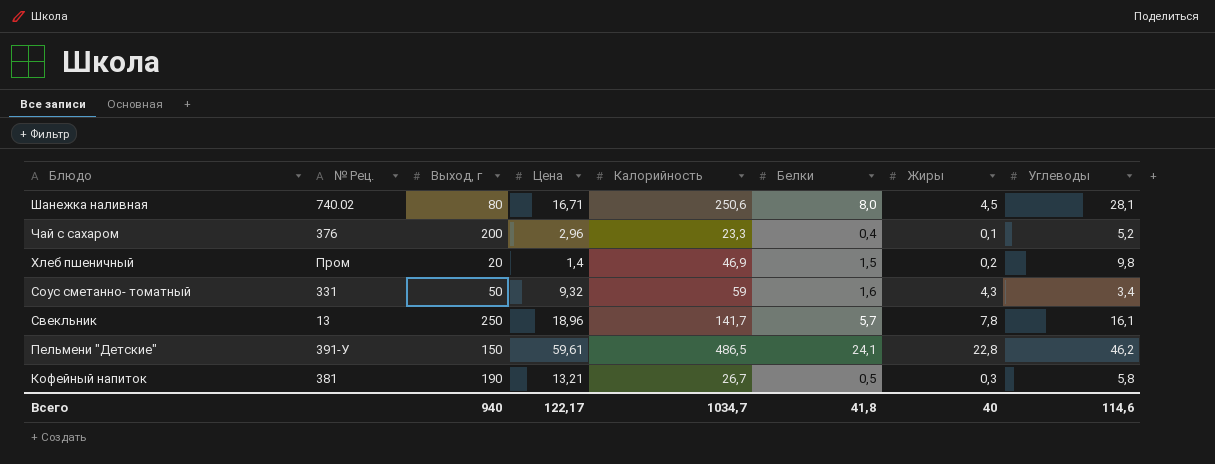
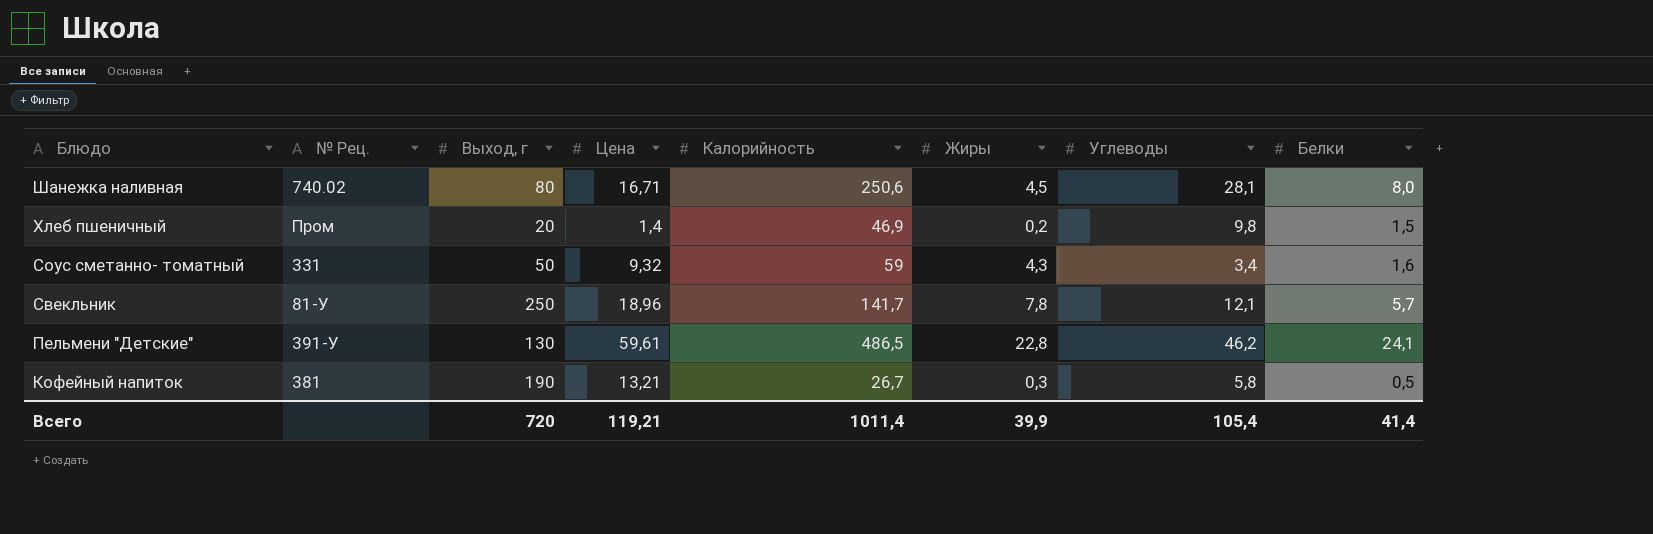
column Белки | position: 6 -> 8
row Чай с сахаром: 376 | 200 | 2,96 | 23,3 | 0,4 | 0,1 | 5,2 -> none
Свекльник | № Рец.: 13 -> 81-У
Свекльник | Углеводы: 16,1 -> 12,1
Пельмени "Детские" | Выход, г: 150 -> 130
Всего | Выход, г: 940 -> 720
Всего | Цена: 122,17 -> 119,21
Всего | Калорийность: 1034,7 -> 1011,4
Всего | Жиры: 40 -> 39,9
Всего | Углеводы: 114,6 -> 105,4
Всего | Белки: 41,8 -> 41,4

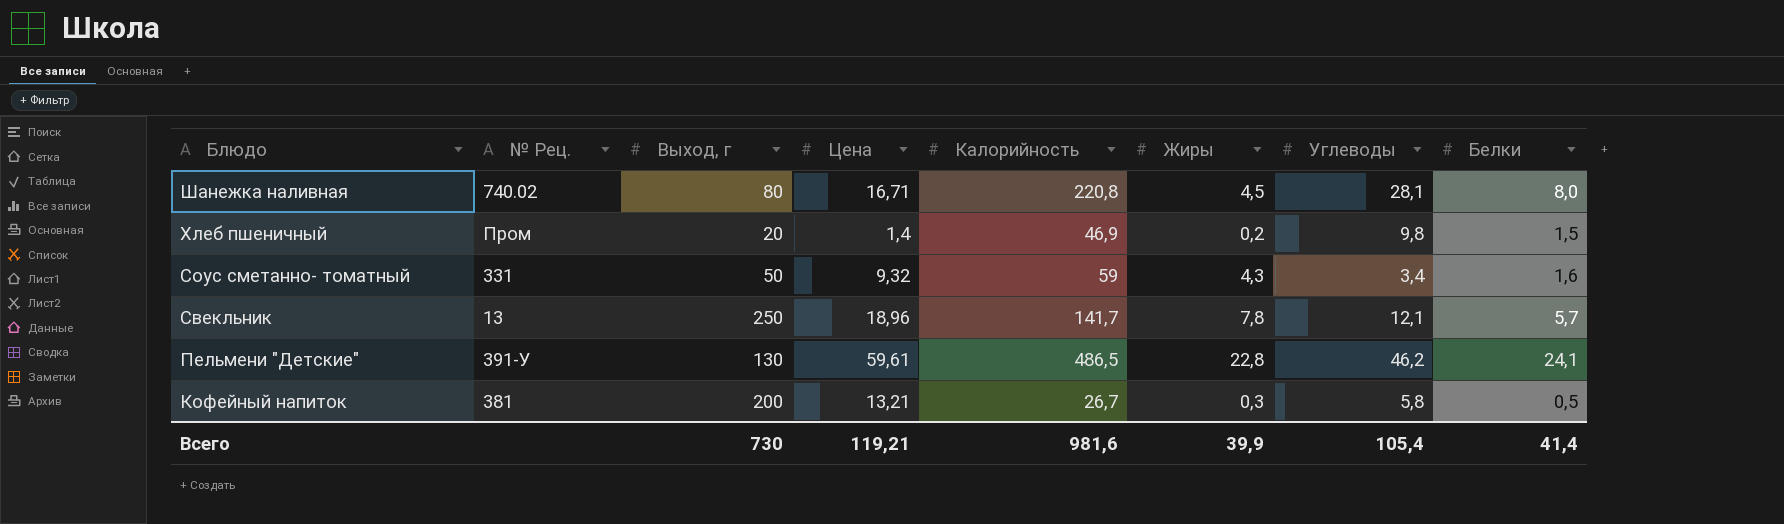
Шанежка наливная | Калорийность: 250,6 -> 220,8
Свекльник | № Рец.: 81-У -> 13
Кофейный напиток | Выход, г: 190 -> 200
Всего | Выход, г: 720 -> 730
Всего | Калорийность: 1011,4 -> 981,6

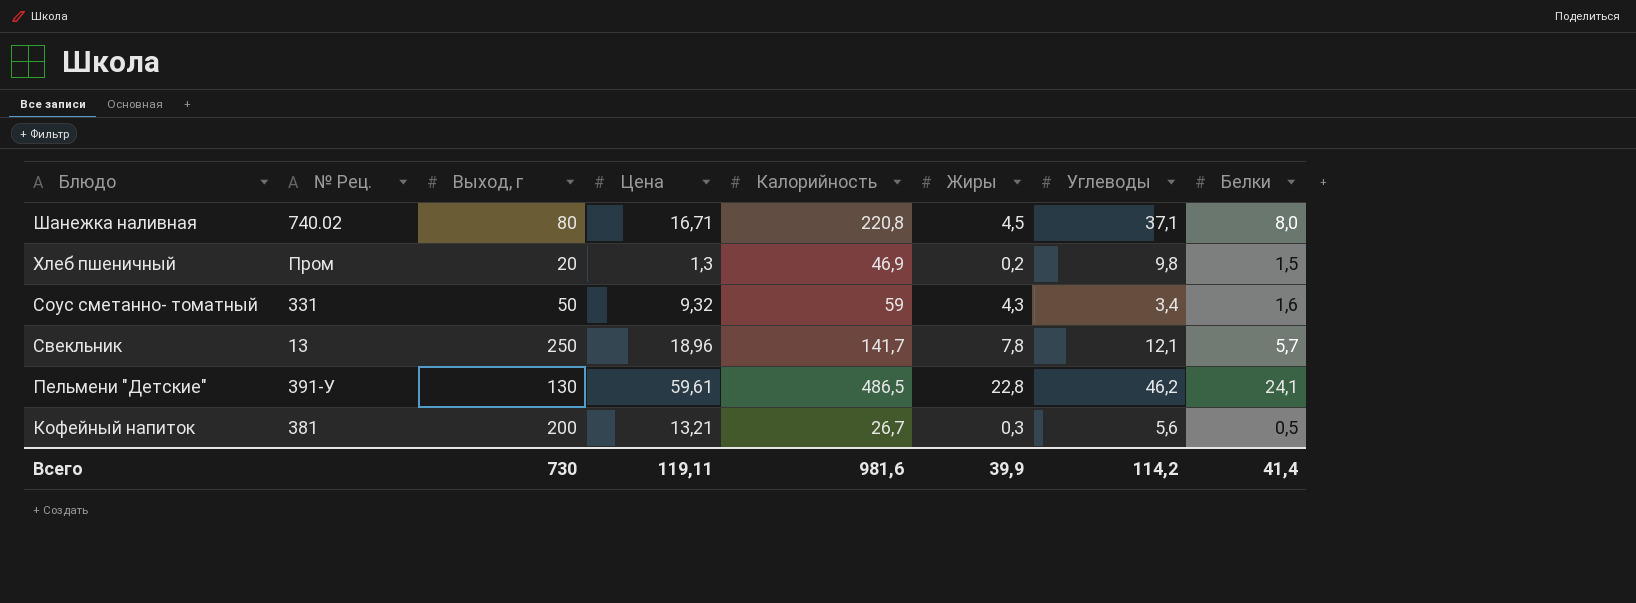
Шанежка наливная | Углеводы: 28,1 -> 37,1
Хлеб пшеничный | Цена: 1,4 -> 1,3
Кофейный напиток | Углеводы: 5,8 -> 5,6
Всего | Цена: 119,21 -> 119,11
Всего | Углеводы: 105,4 -> 114,2

